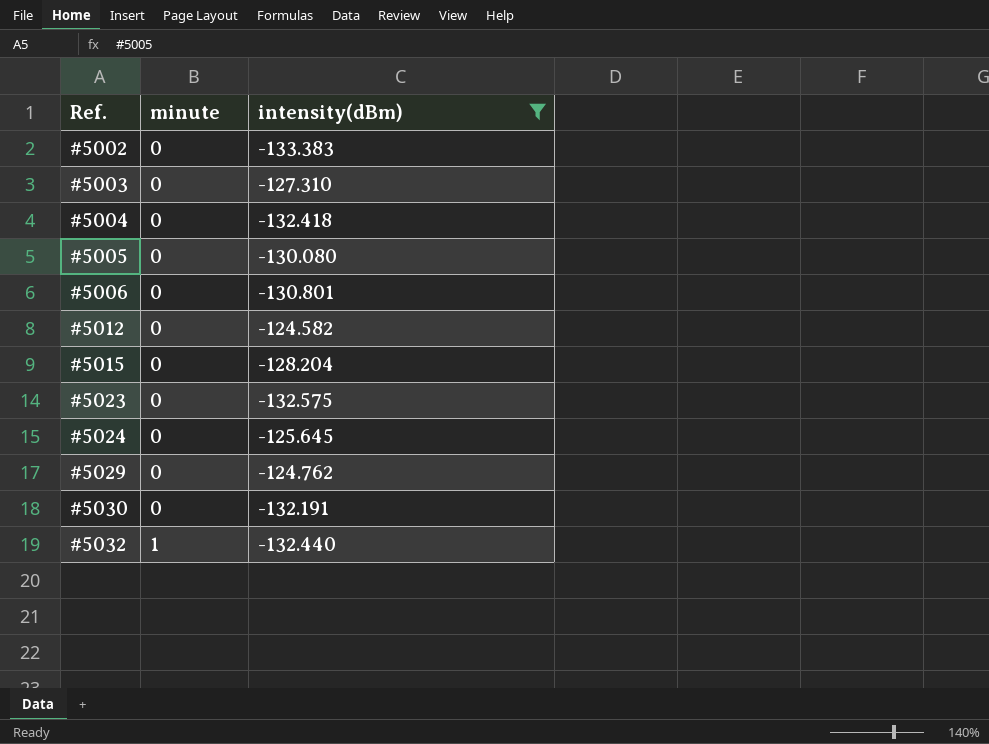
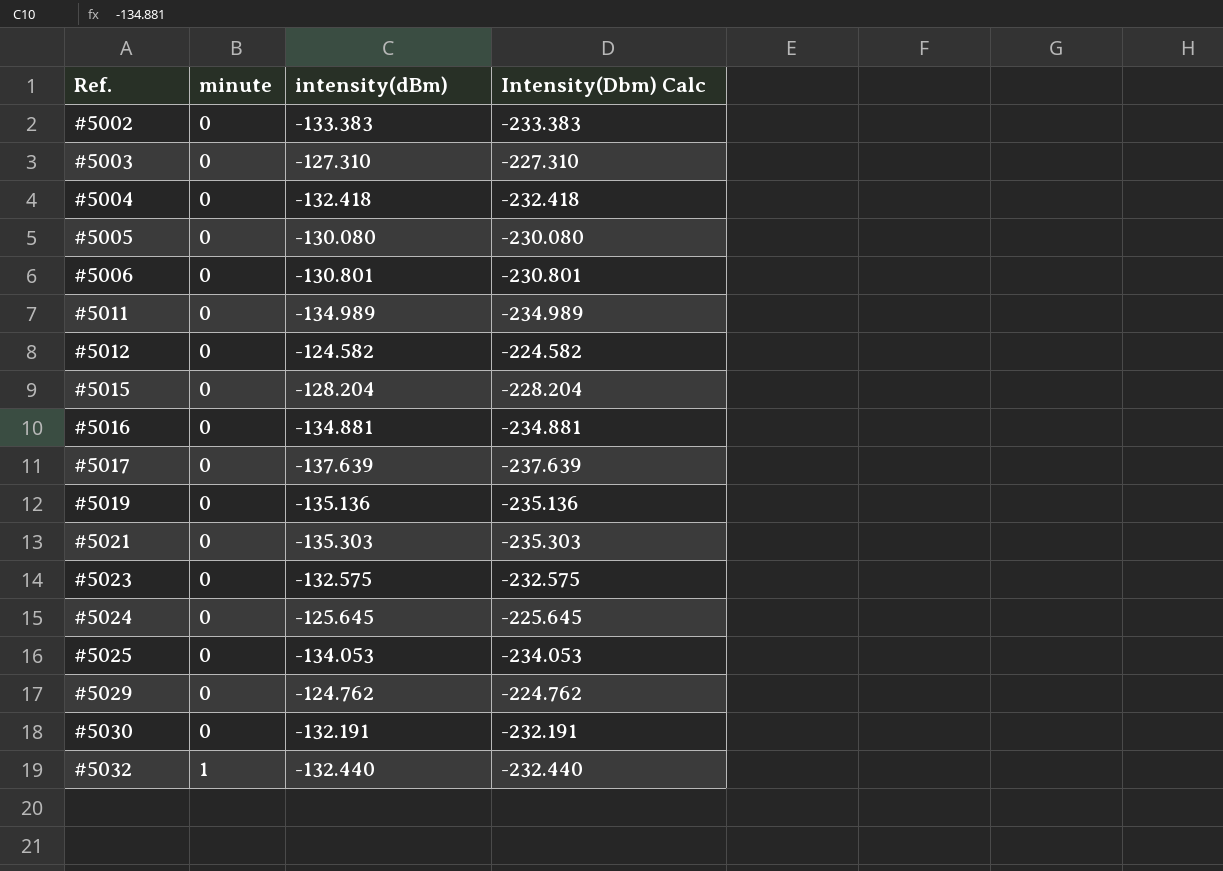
filter: intensity(dBm) >= -133.383 -> none
column Intensity(Dbm) Calc | formula: none -> [intensity(dBm)] - 100

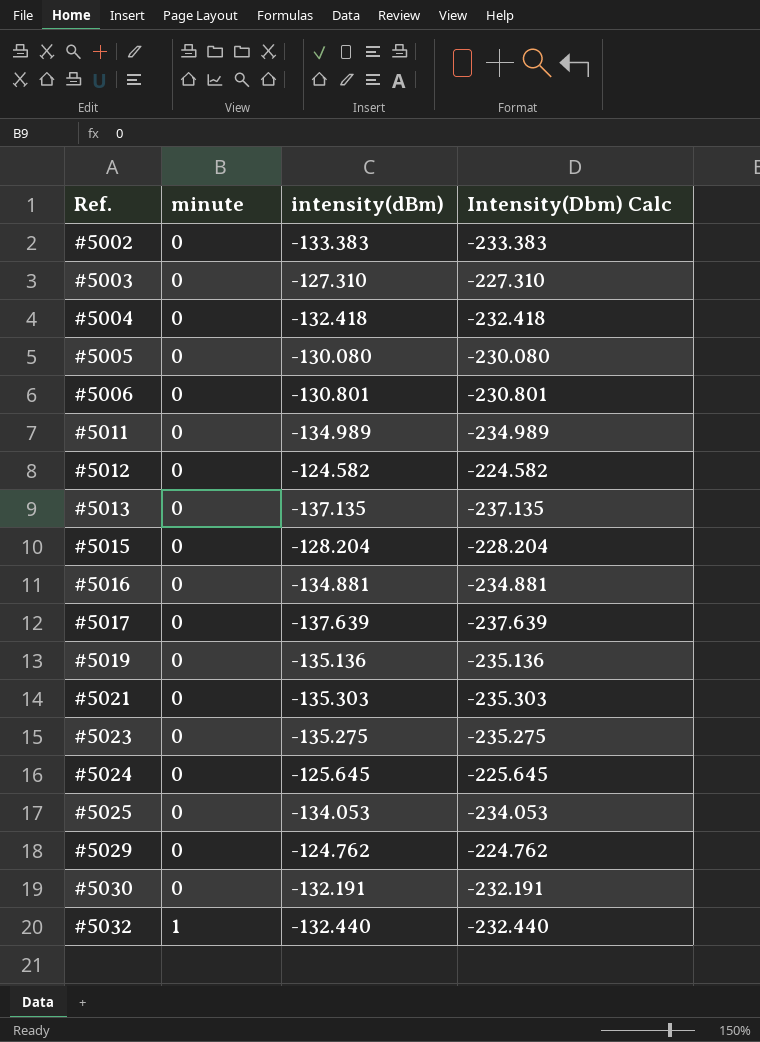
row #5013: none -> 0 | -137.135 | -237.135
#5023 | intensity(dBm): -132.575 -> -135.275
#5023 | Intensity(Dbm) Calc: -232.575 -> -235.275

